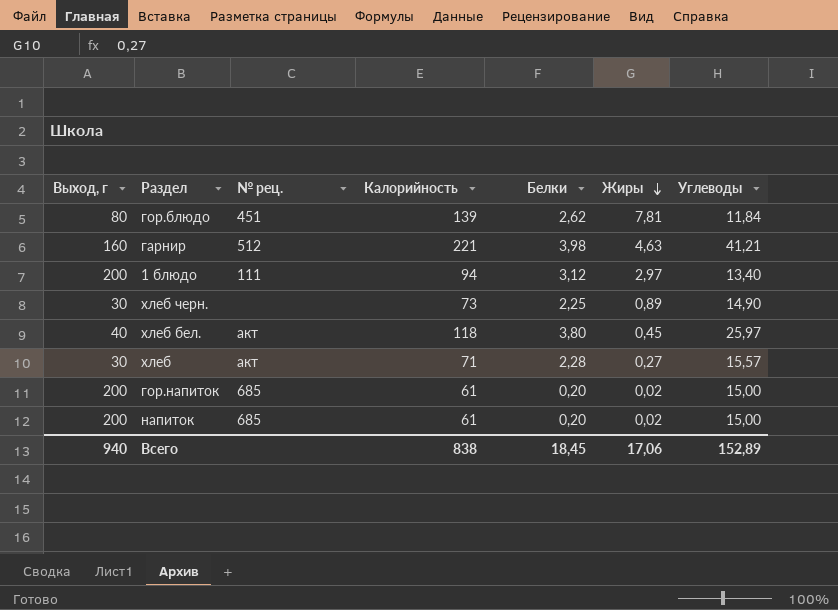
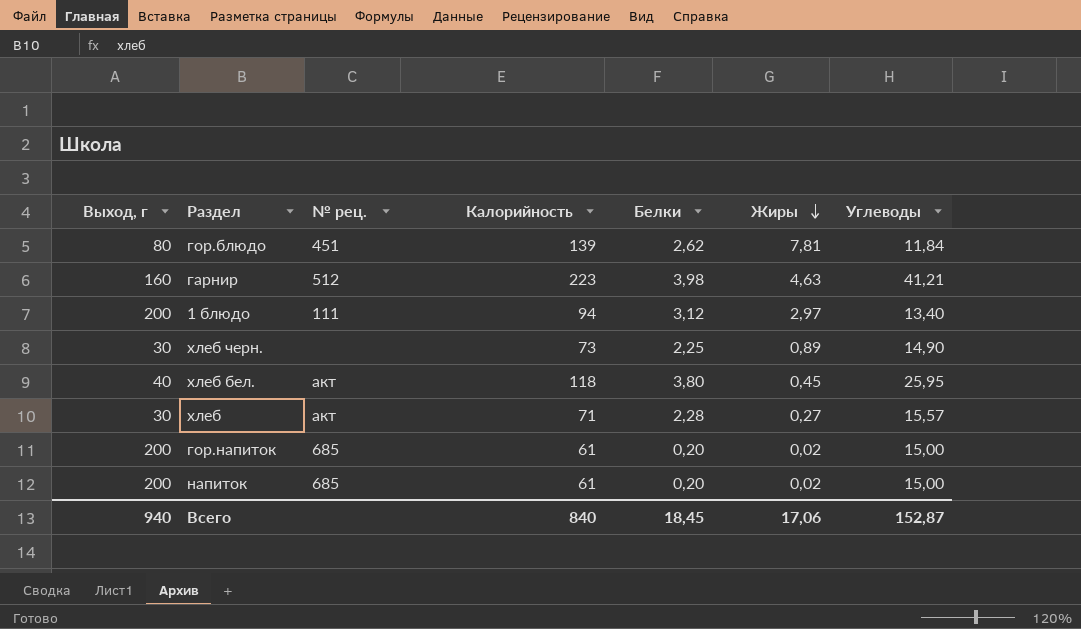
гарнир | Калорийность: 221 -> 223
хлеб бел. | Углеводы: 25,97 -> 25,95
Всего | Калорийность: 838 -> 840
Всего | Углеводы: 152,89 -> 152,87

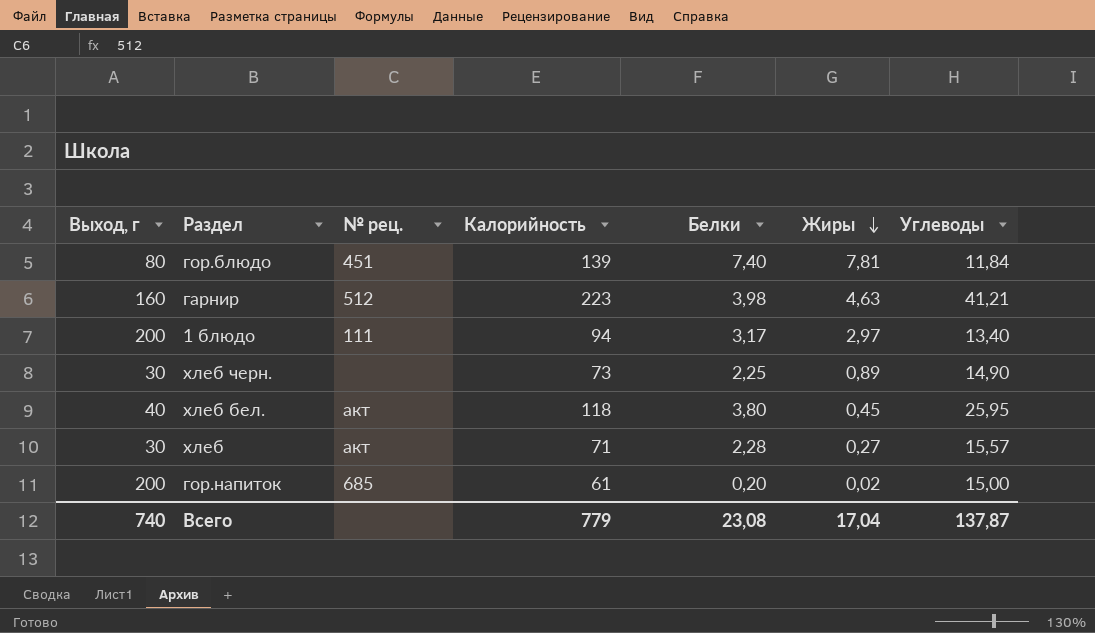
row напиток: 200 | 685 | 61 | 0,20 | 0,02 | 15,00 -> none
гор.блюдо | Белки: 2,62 -> 7,40
1 блюдо | Белки: 3,12 -> 3,17
Всего | Выход, г: 940 -> 740
Всего | Калорийность: 840 -> 779
Всего | Белки: 18,45 -> 23,08
Всего | Жиры: 17,06 -> 17,04
Всего | Углеводы: 152,87 -> 137,87

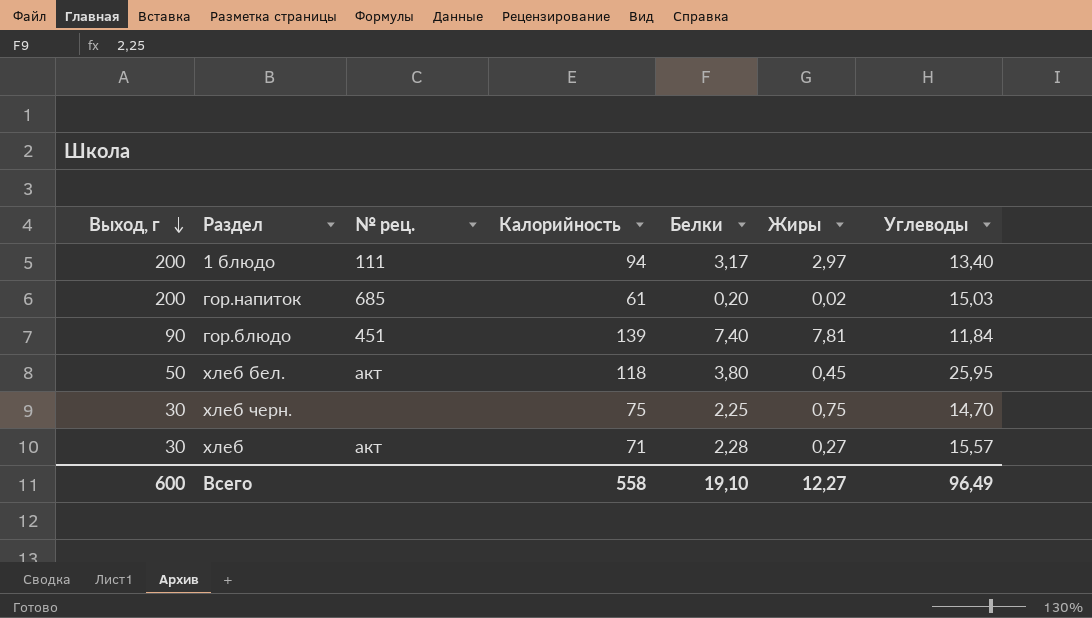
row order: Жиры descending -> Выход, г descending
row гарнир: 160 | 512 | 223 | 3,98 | 4,63 | 41,21 -> none
гор.напиток | Углеводы: 15,00 -> 15,03
гор.блюдо | Выход, г: 80 -> 90
хлеб бел. | Выход, г: 40 -> 50
хлеб черн. | Калорийность: 73 -> 75
хлеб черн. | Жиры: 0,89 -> 0,75
хлеб черн. | Углеводы: 14,90 -> 14,70
Всего | Выход, г: 740 -> 600
Всего | Калорийность: 779 -> 558
Всего | Белки: 23,08 -> 19,10
Всего | Жиры: 17,04 -> 12,27
Всего | Углеводы: 137,87 -> 96,49

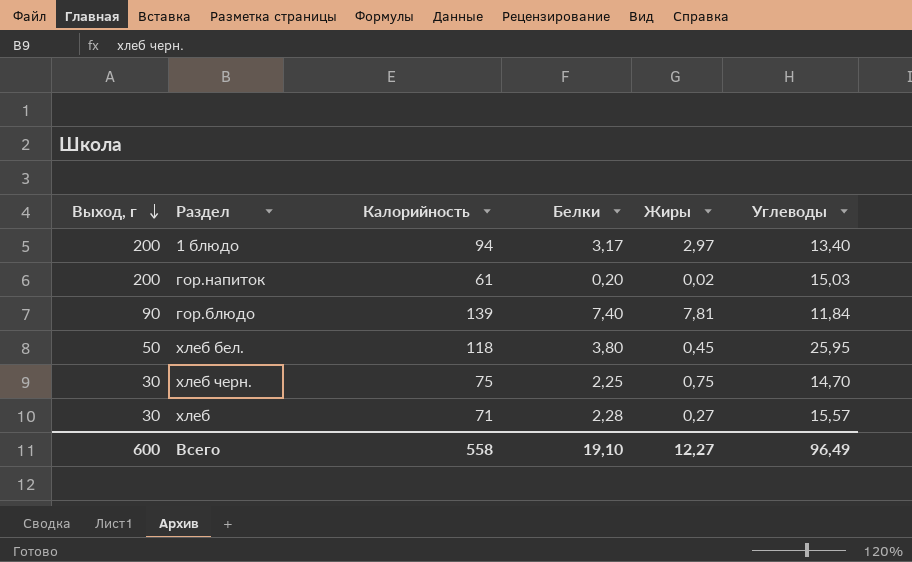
column № рец. | position: 3 -> none

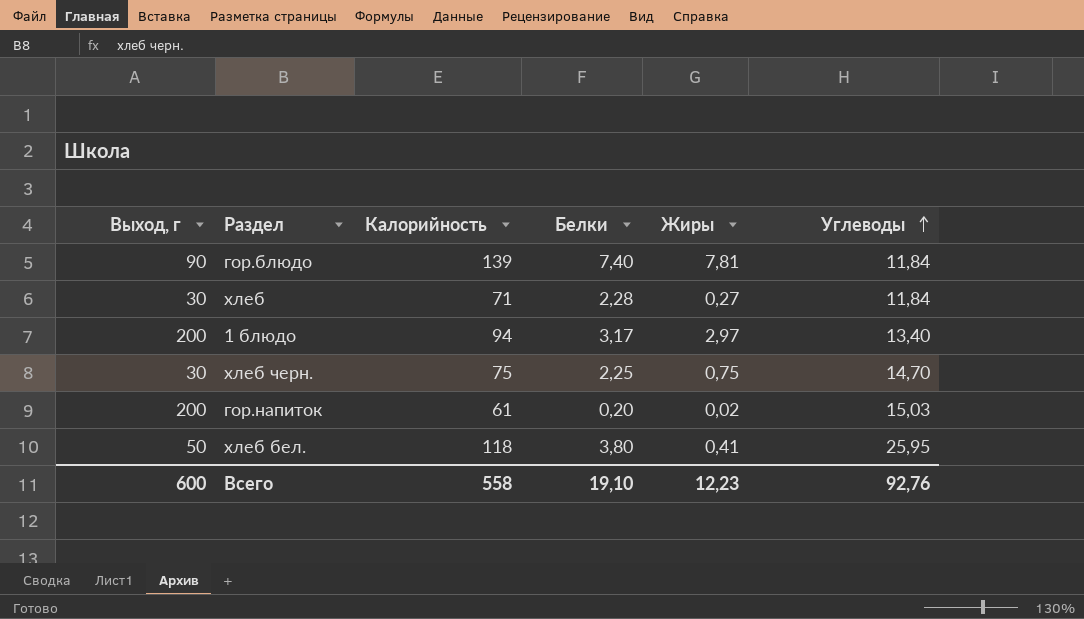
row order: Выход, г descending -> Углеводы ascending
хлеб | Углеводы: 15,57 -> 11,84
хлеб бел. | Жиры: 0,45 -> 0,41
Всего | Жиры: 12,27 -> 12,23
Всего | Углеводы: 96,49 -> 92,76

